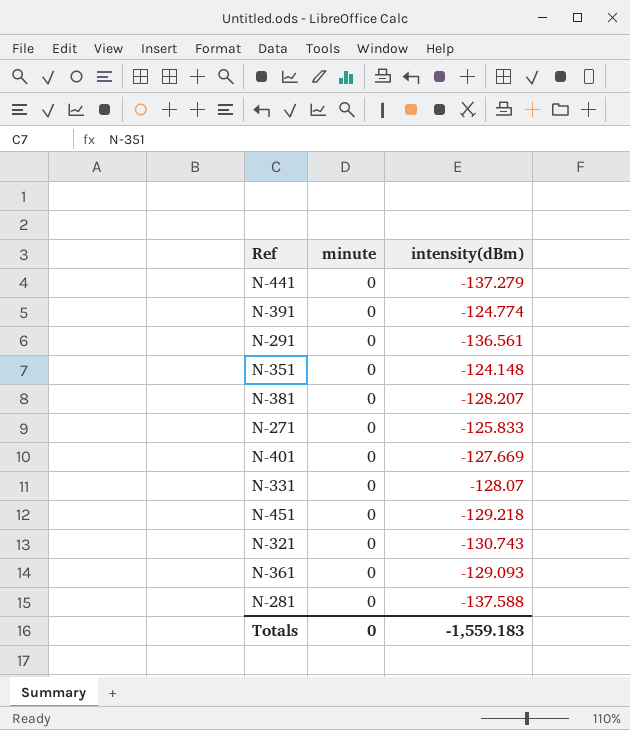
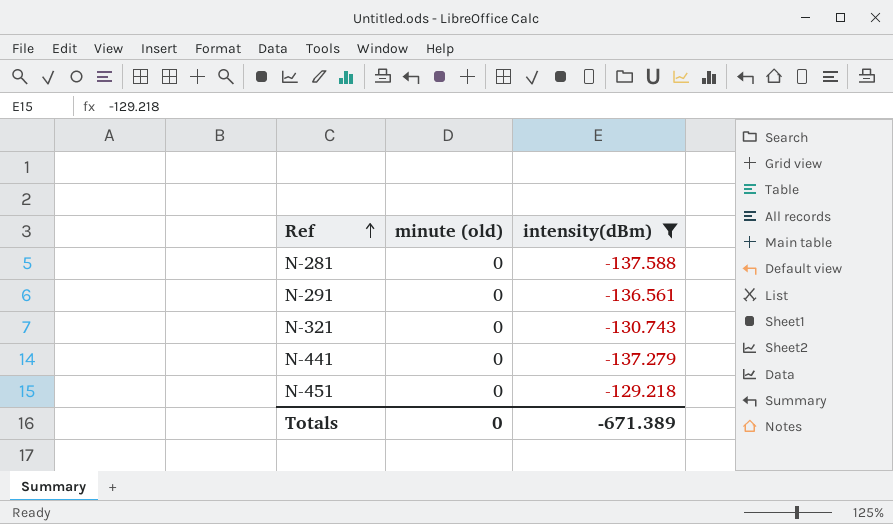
filter: none -> intensity(dBm) <= -129.218
row order: none -> Ref ascending
column name: minute -> minute (old)
Totals | intensity(dBm): -1,559.183 -> -671.389

